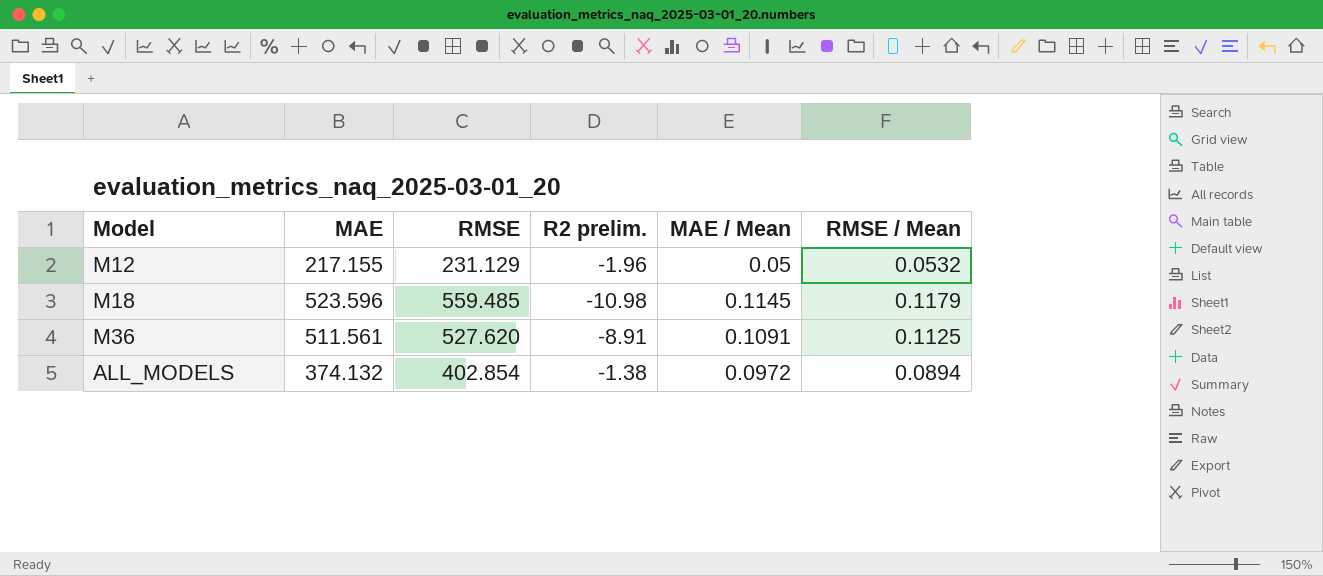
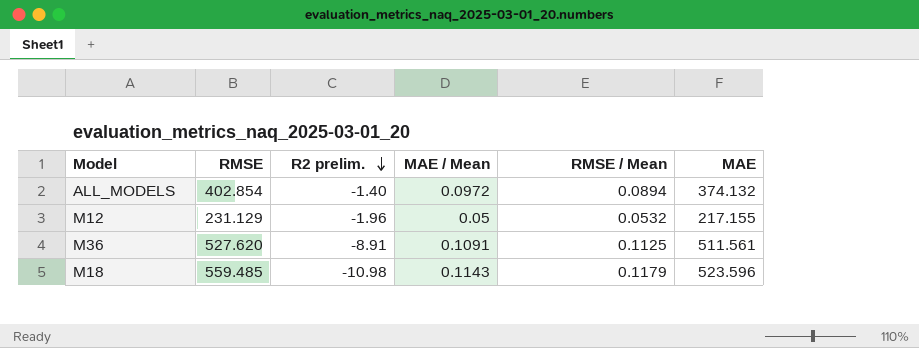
row order: none -> R2 prelim. descending
column MAE | position: 2 -> 6
ALL_MODELS | R2 prelim.: -1.38 -> -1.40
M18 | MAE / Mean: 0.1145 -> 0.1143

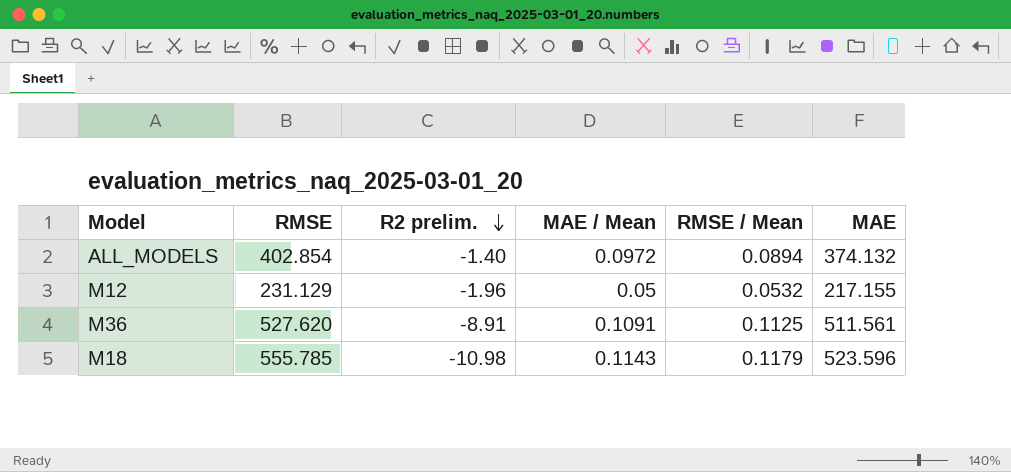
M18 | RMSE: 559.485 -> 555.785

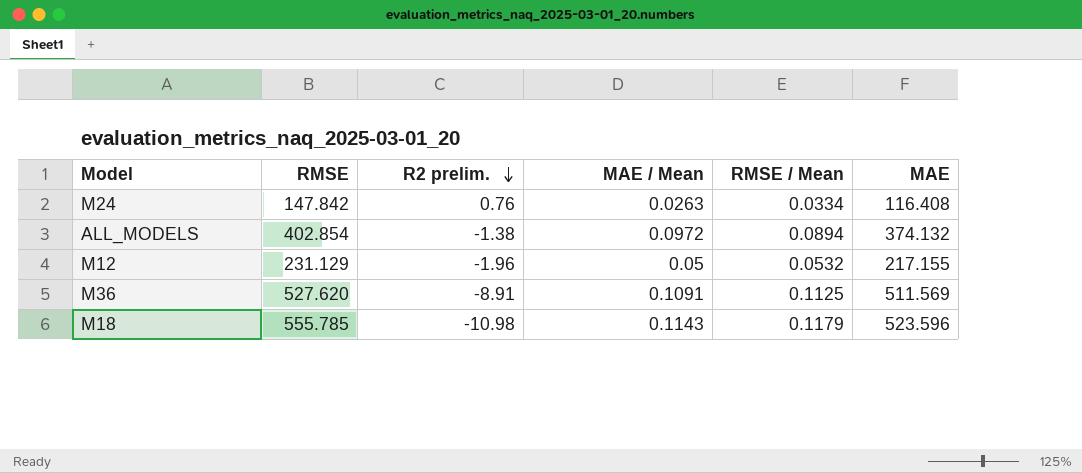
row M24: none -> 147.842 | 0.76 | 0.0263 | 0.0334 | 116.408
ALL_MODELS | R2 prelim.: -1.40 -> -1.38
M36 | MAE: 511.561 -> 511.569

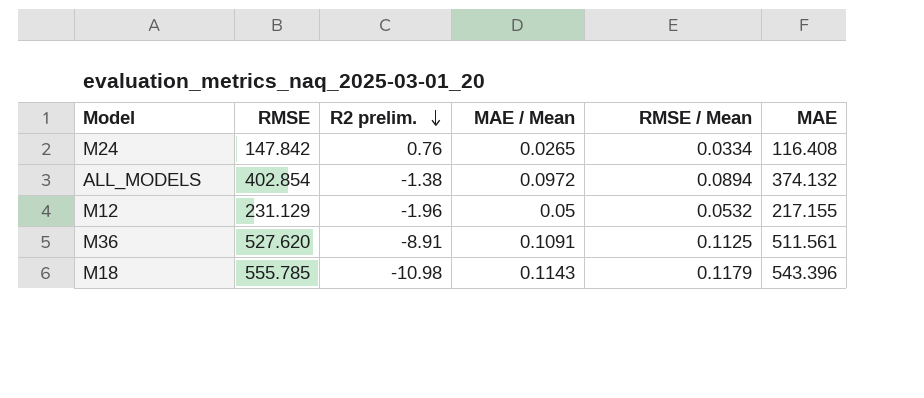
M24 | MAE / Mean: 0.0263 -> 0.0265
M36 | MAE: 511.569 -> 511.561
M18 | MAE: 523.596 -> 543.396

